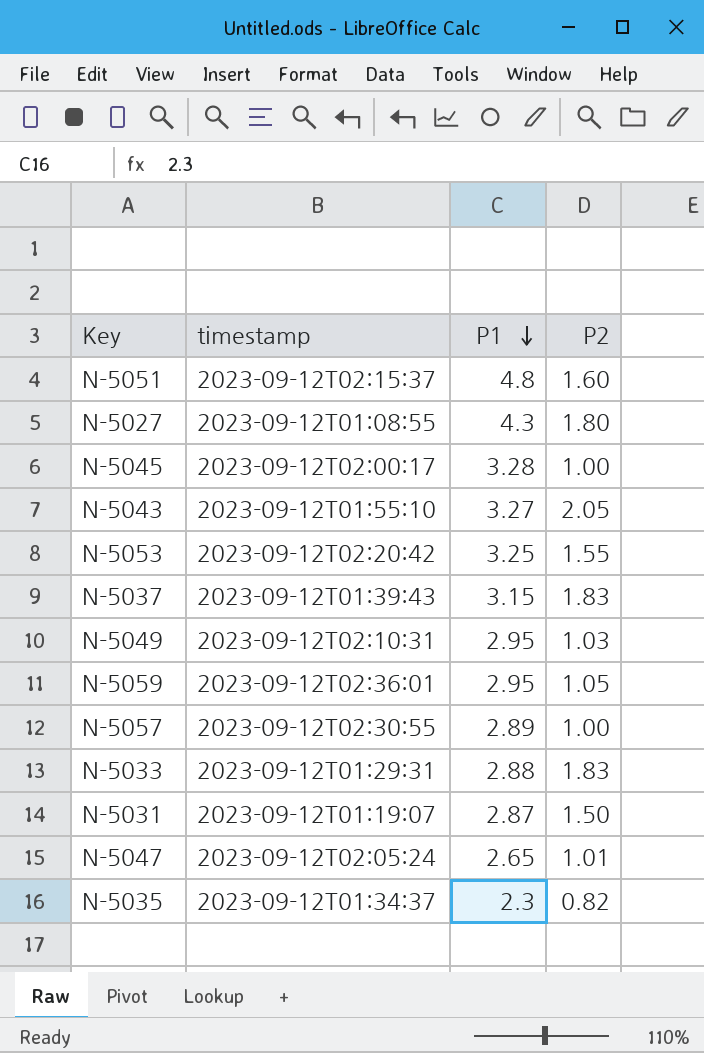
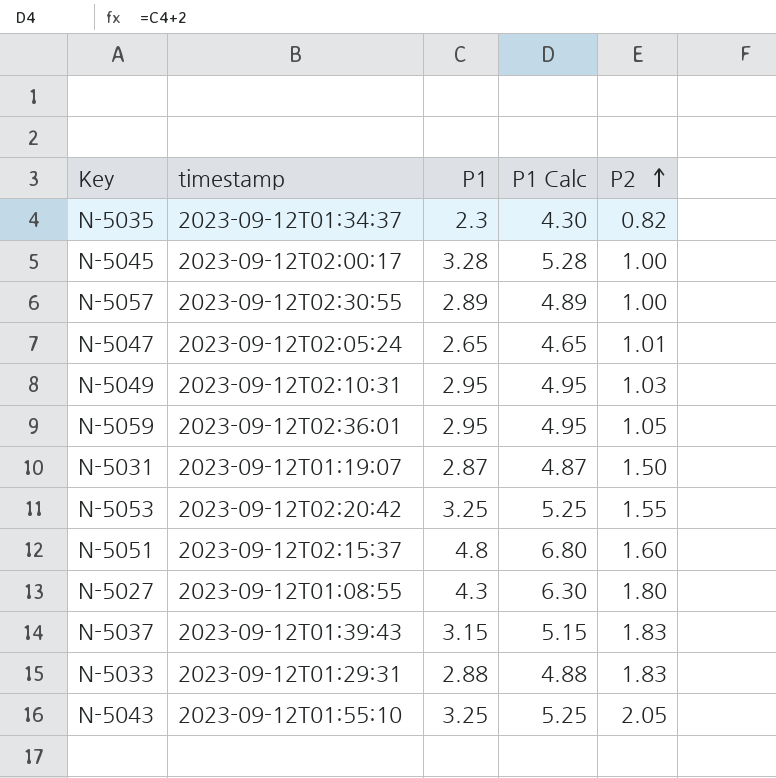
row order: P1 descending -> P2 ascending
column P1 Calc | formula: none -> [P1] + 2
N-5043 | P1: 3.27 -> 3.25

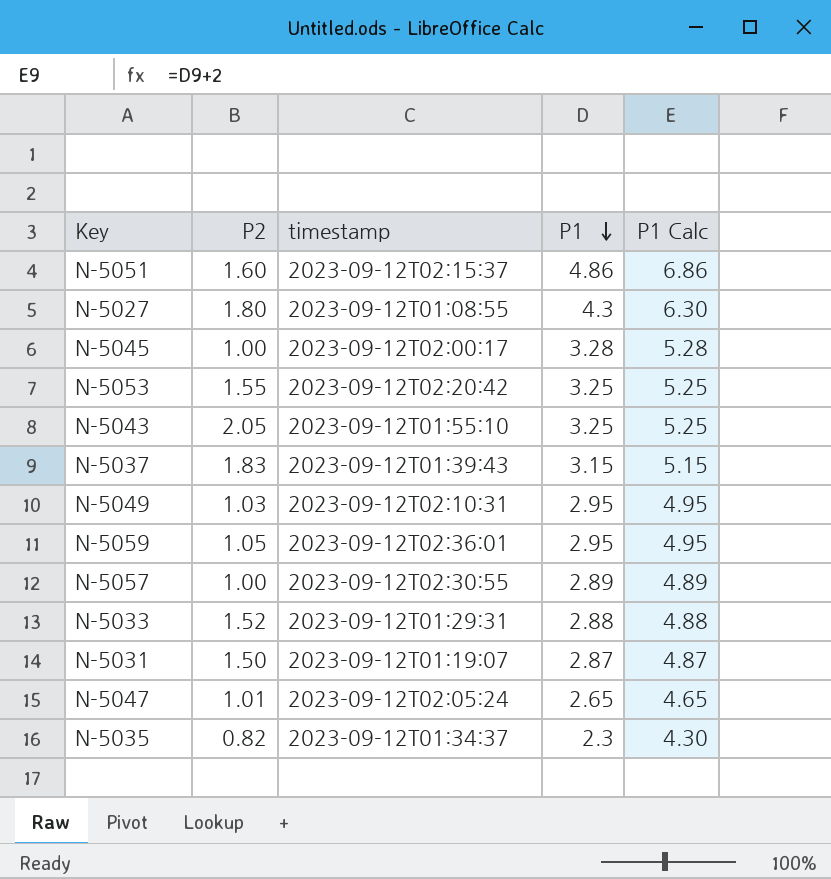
row order: P2 ascending -> P1 descending
column P2 | position: 5 -> 2
N-5051 | P1: 4.8 -> 4.86
N-5051 | P1 Calc: 6.80 -> 6.86
N-5033 | P2: 1.83 -> 1.52

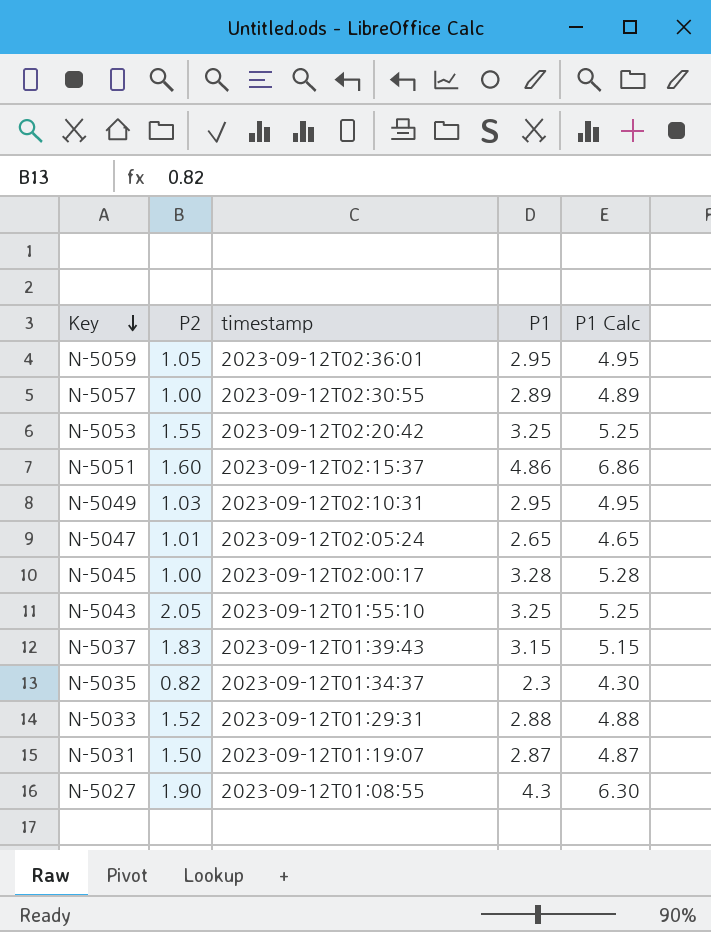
row order: P1 descending -> Key descending
N-5027 | P2: 1.80 -> 1.90

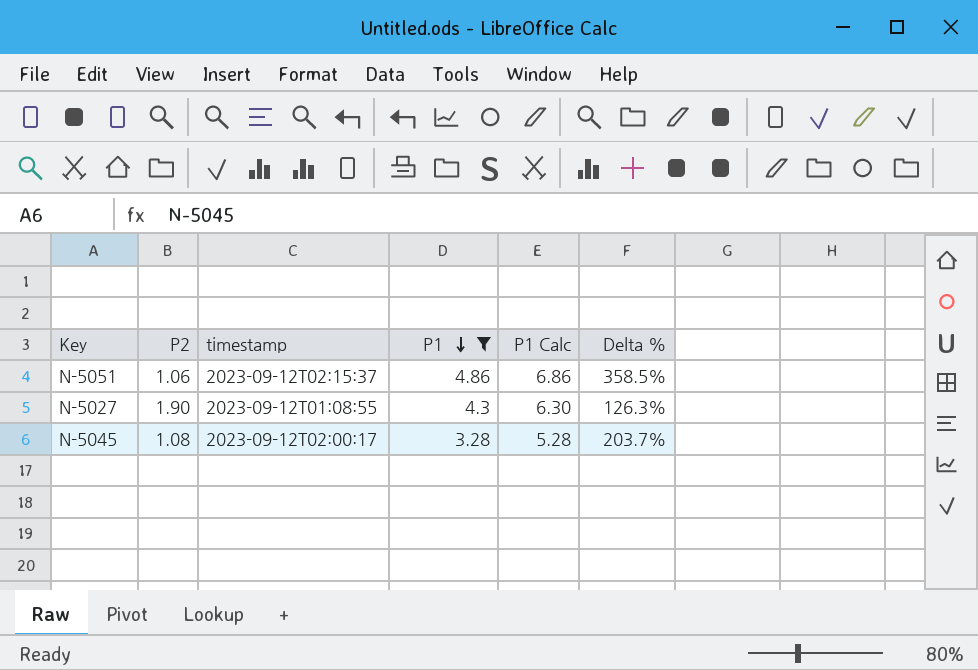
filter: none -> P1 >= 3.28
row order: Key descending -> P1 descending
column Delta % | formula: none -> ([P1] - [P2]) / [P2]
N-5051 | P2: 1.60 -> 1.06
N-5045 | P2: 1.00 -> 1.08

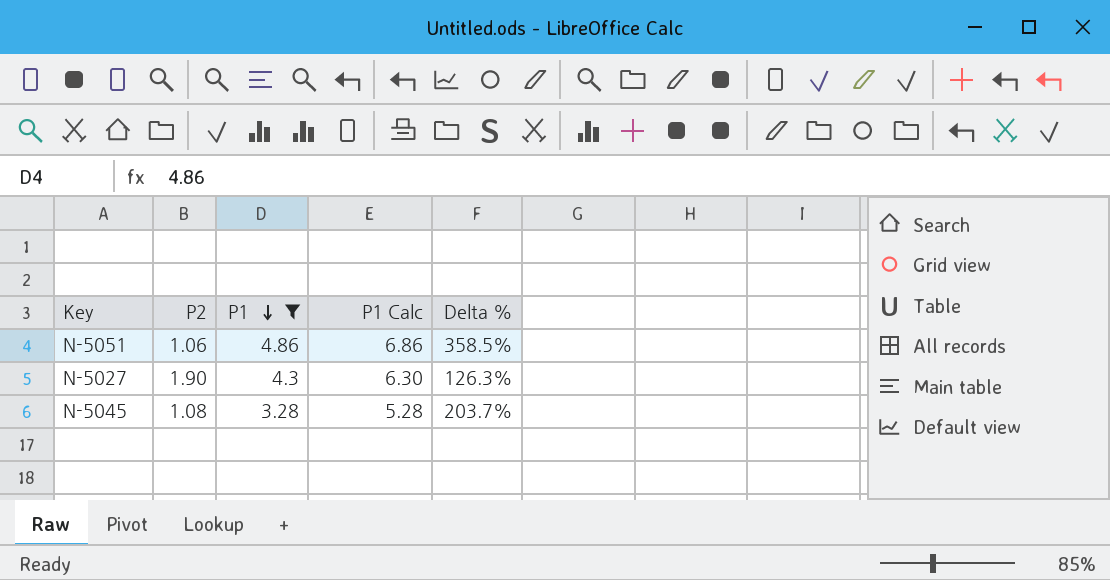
column timestamp | position: 3 -> none

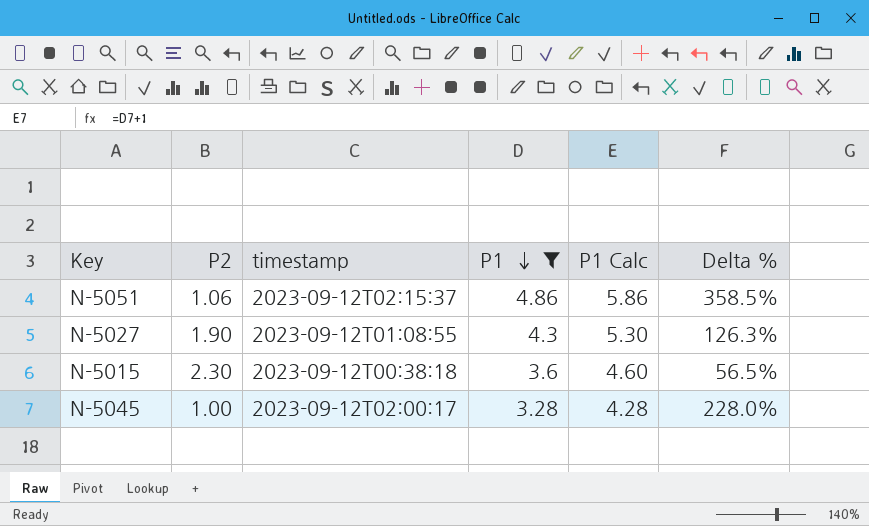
column timestamp | position: none -> 3
column P1 Calc | formula: [P1] + 2 -> [P1] + 1
row N-5015: none -> 2.30 | 2023-09-12T00:38:18 | 3.6 | 4.60 | 56.5%
N-5045 | P2: 1.08 -> 1.00
N-5045 | Delta %: 203.7% -> 228.0%

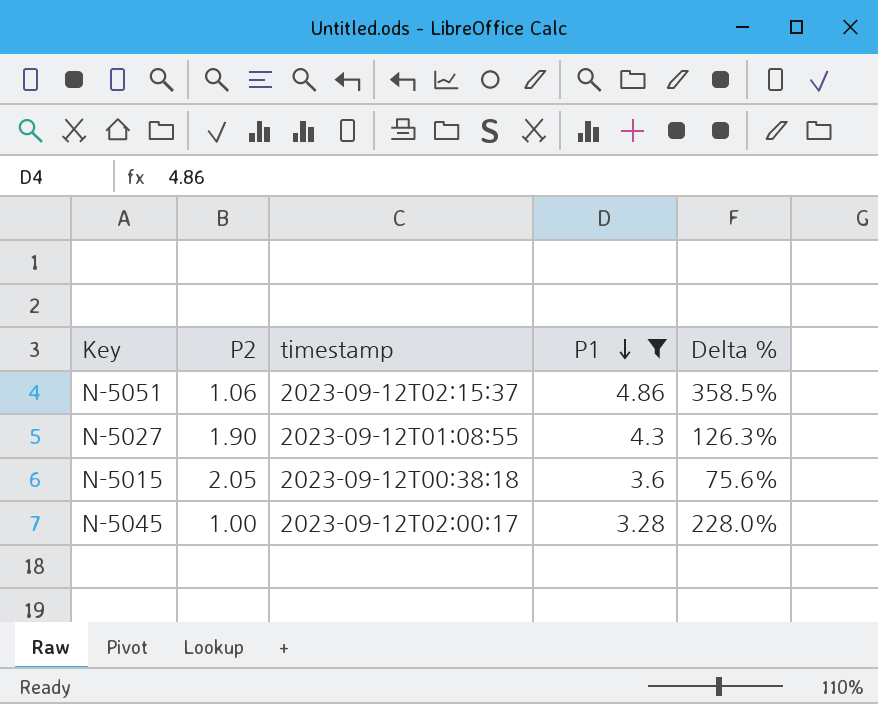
column P1 Calc | formula: [P1] + 1 -> none
N-5015 | P2: 2.30 -> 2.05
N-5015 | Delta %: 56.5% -> 75.6%

